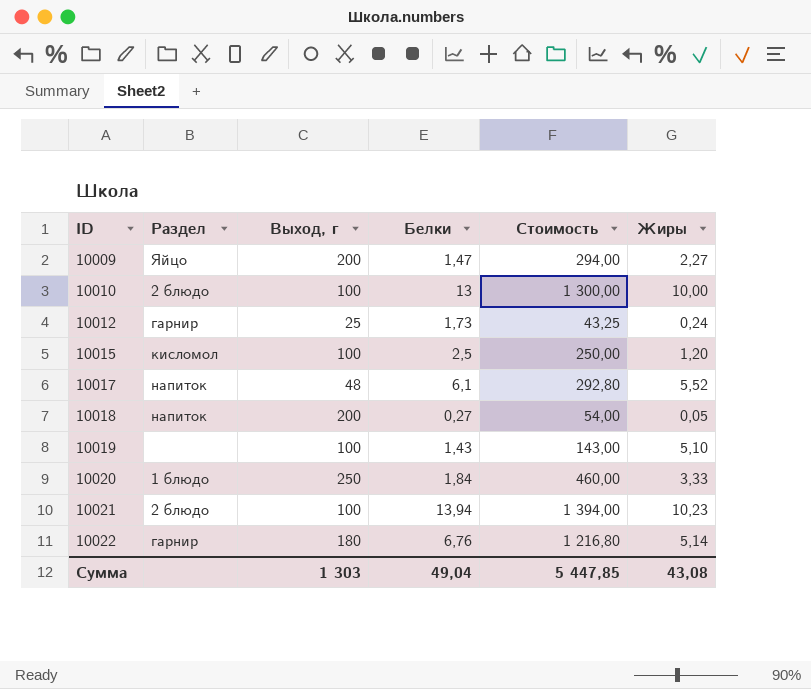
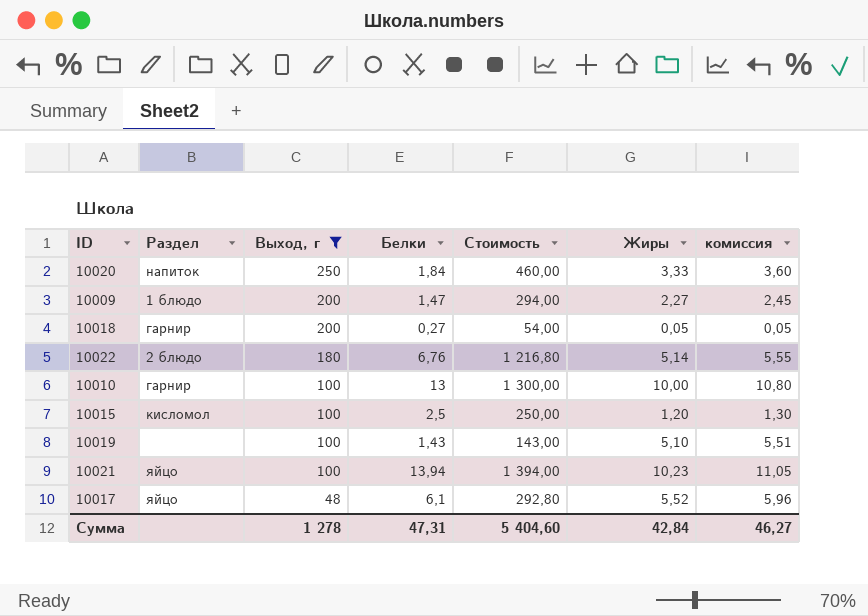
filter: none -> Выход, г != 25
row order: ID ascending -> Выход, г descending
column комиссия | formula: none -> [Жиры] * 1,08
10020 | Раздел: 1 блюдо -> напиток
10009 | Раздел: Яйцо -> 1 блюдо
10018 | Раздел: напиток -> гарнир
10022 | Раздел: гарнир -> 2 блюдо
10010 | Раздел: 2 блюдо -> гарнир
10021 | Раздел: 2 блюдо -> яйцо
10017 | Раздел: напиток -> яйцо
Сумма | Выход, г: 1 303 -> 1 278
Сумма | Белки: 49,04 -> 47,31
Сумма | Стоимость: 5 447,85 -> 5 404,60
Сумма | Жиры: 43,08 -> 42,84

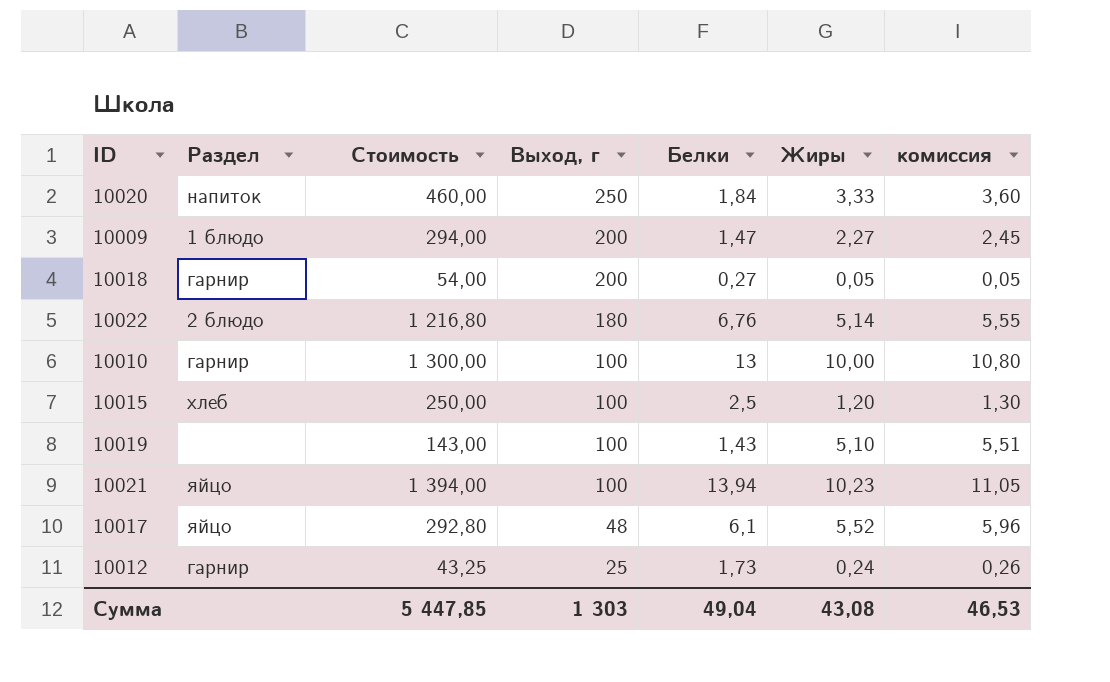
filter: Выход, г != 25 -> none
column Стоимость | position: 5 -> 3
10015 | Раздел: кисломол -> хлеб
Сумма | Стоимость: 5 404,60 -> 5 447,85
Сумма | Выход, г: 1 278 -> 1 303
Сумма | Белки: 47,31 -> 49,04
Сумма | Жиры: 42,84 -> 43,08
Сумма | комиссия: 46,27 -> 46,53

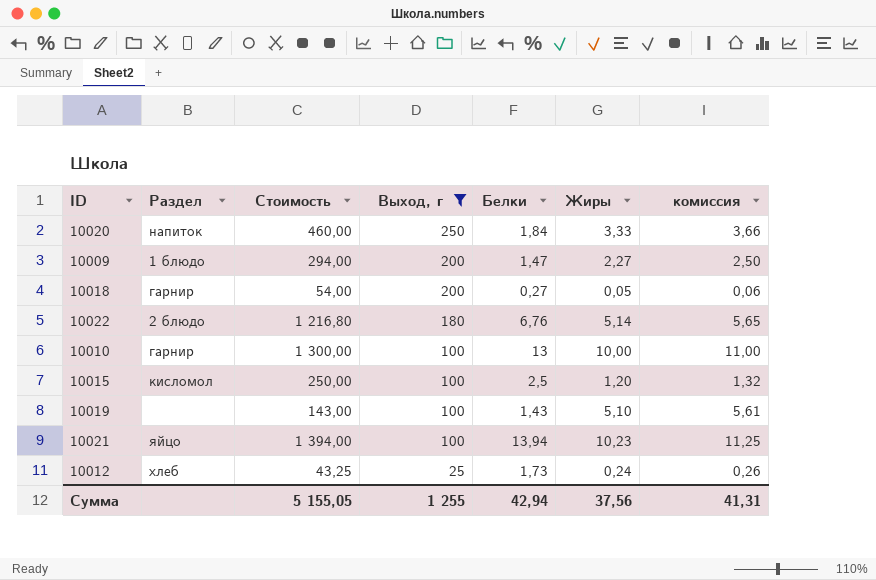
filter: none -> Выход, г != 48
column комиссия | formula: [Жиры] * 1,08 -> [Жиры] * 1,1
10015 | Раздел: хлеб -> кисломол
10012 | Раздел: гарнир -> хлеб
Сумма | Стоимость: 5 447,85 -> 5 155,05
Сумма | Выход, г: 1 303 -> 1 255
Сумма | Белки: 49,04 -> 42,94
Сумма | Жиры: 43,08 -> 37,56
Сумма | комиссия: 46,53 -> 41,31

